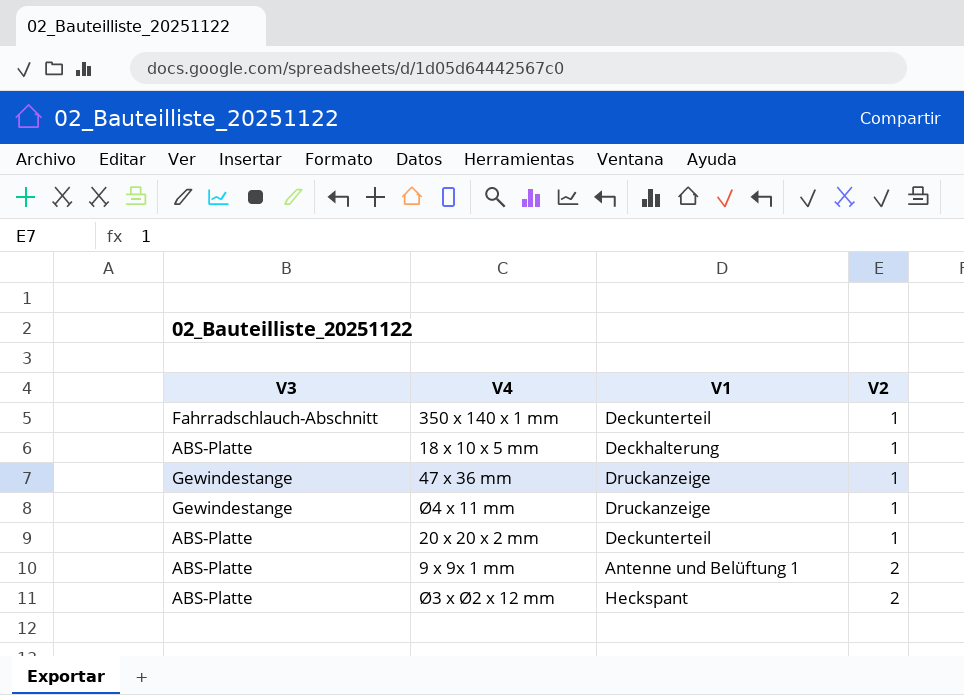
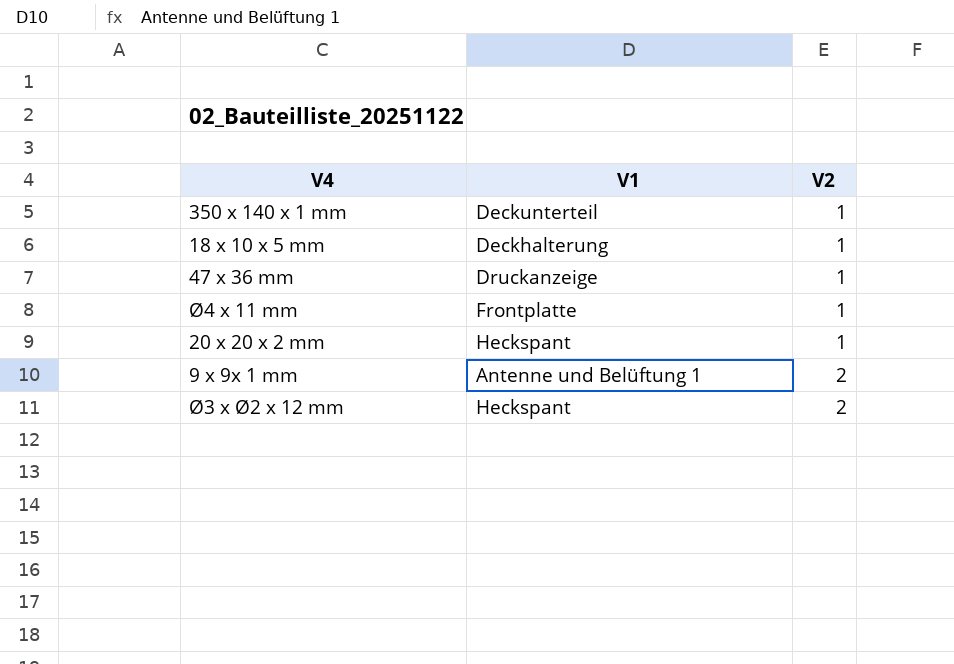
column V3 | position: 1 -> none
Ø4 x 11 mm | V1: Druckanzeige -> Frontplatte
20 x 20 x 2 mm | V1: Deckunterteil -> Heckspant

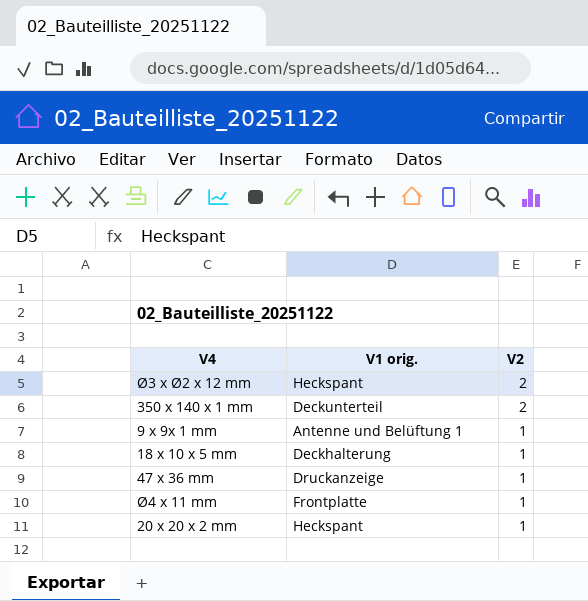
row order: V2 ascending -> V2 descending
column name: V1 -> V1 orig.
350 x 140 x 1 mm | V2: 1 -> 2
9 x 9x 1 mm | V2: 2 -> 1

